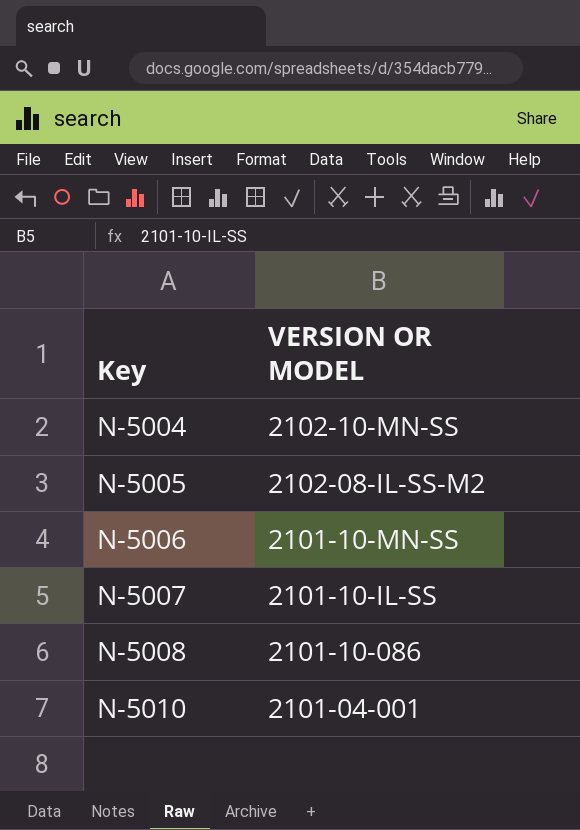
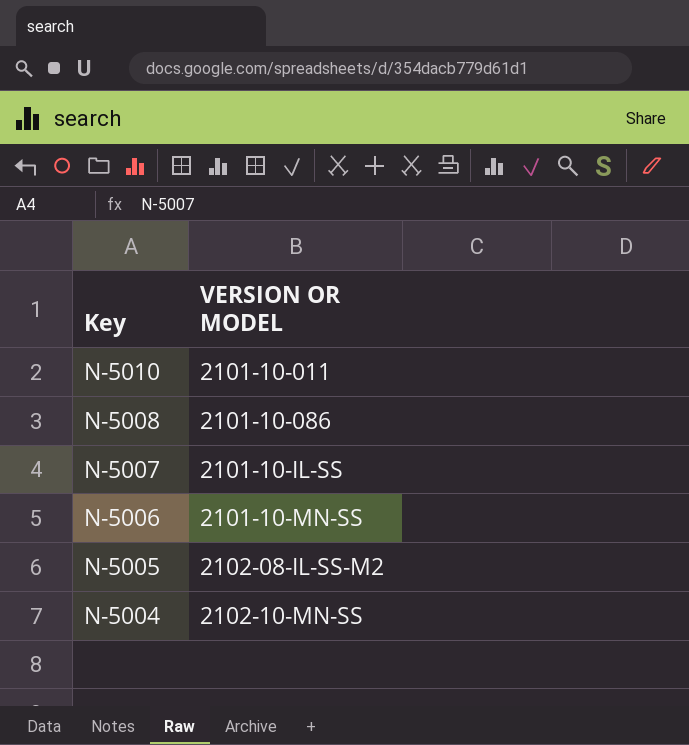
row order: Key ascending -> Key descending
N-5010 | VERSION OR MODEL: 2101-04-001 -> 2101-10-011

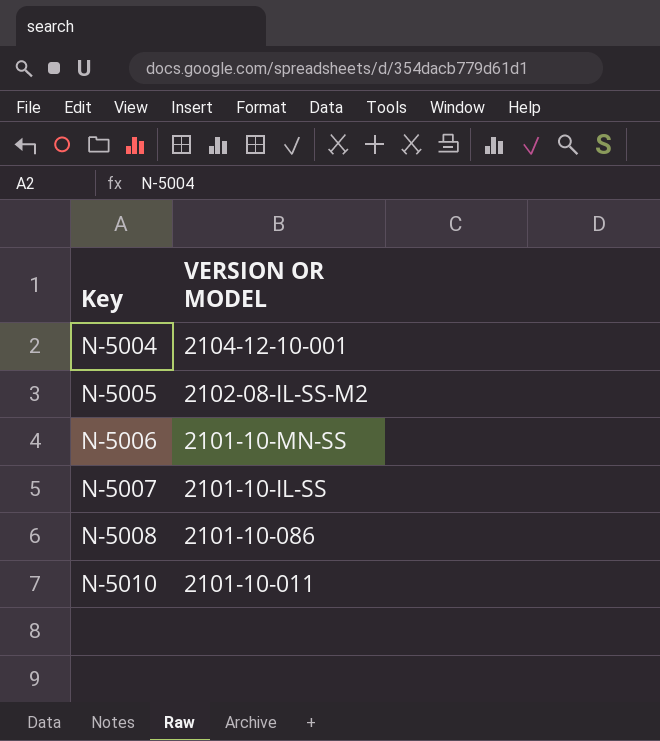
row order: Key descending -> Key ascending
N-5004 | VERSION OR MODEL: 2102-10-MN-SS -> 2104-12-10-001

